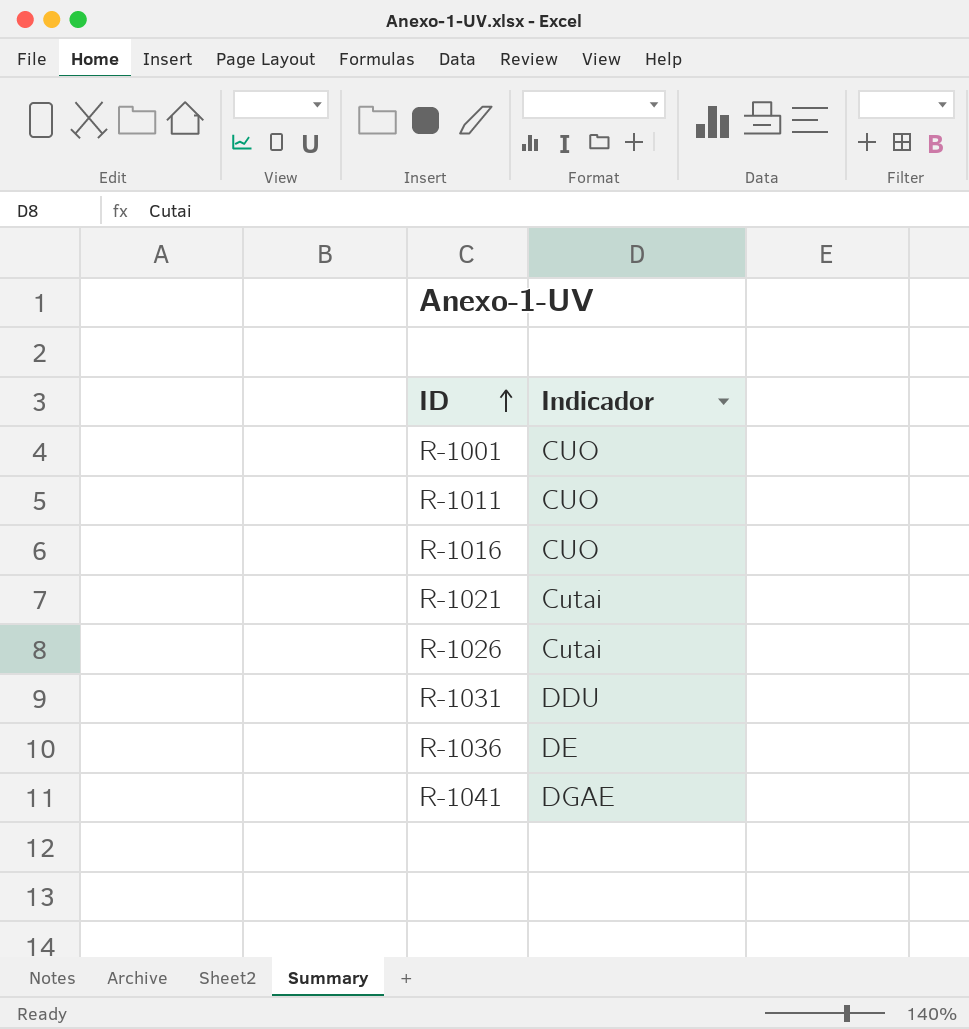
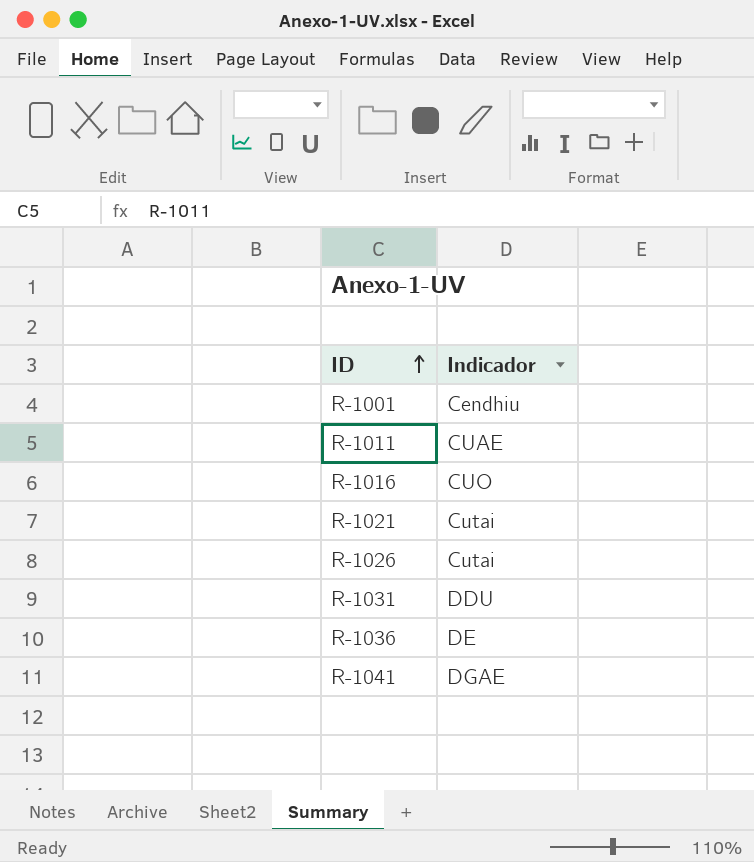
R-1001 | Indicador: CUO -> Cendhiu
R-1011 | Indicador: CUO -> CUAE

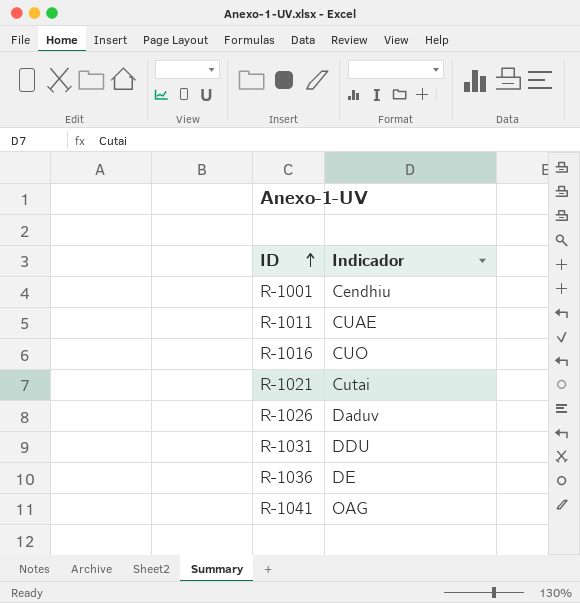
R-1026 | Indicador: Cutai -> Daduv
R-1041 | Indicador: DGAE -> OAG

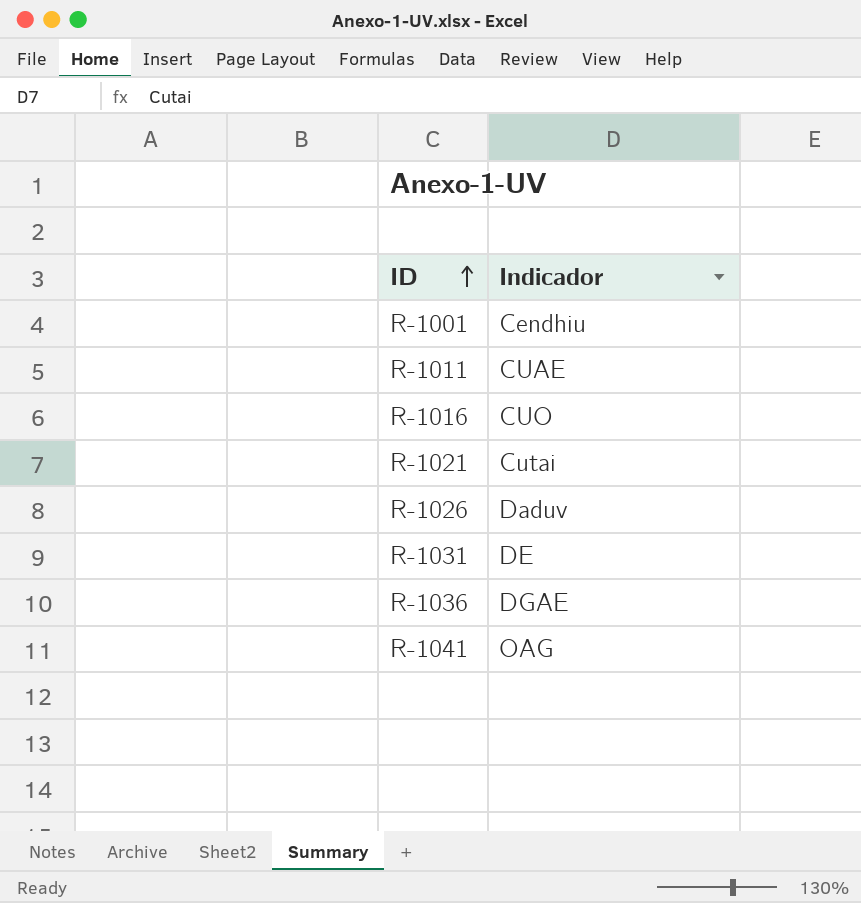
R-1031 | Indicador: DDU -> DE
R-1036 | Indicador: DE -> DGAE

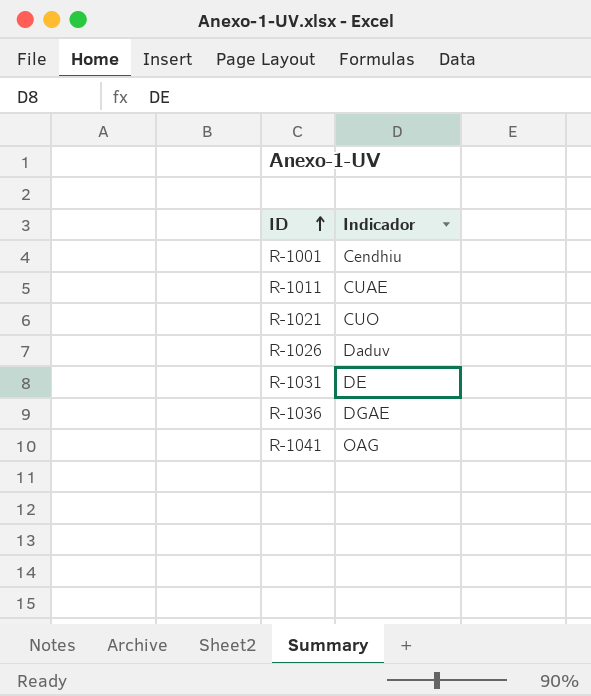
row R-1016: CUO -> none
R-1021 | Indicador: Cutai -> CUO

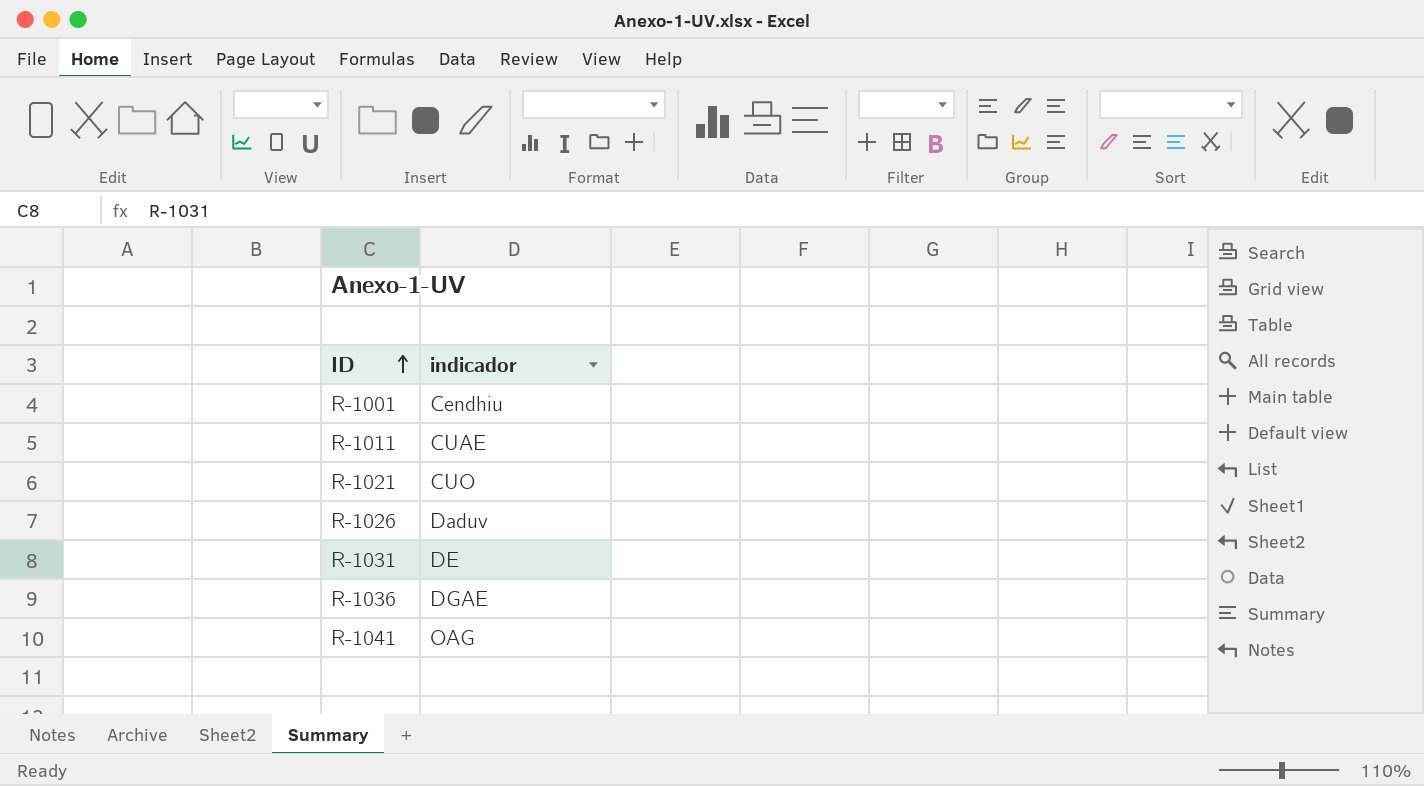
column name: Indicador -> indicador

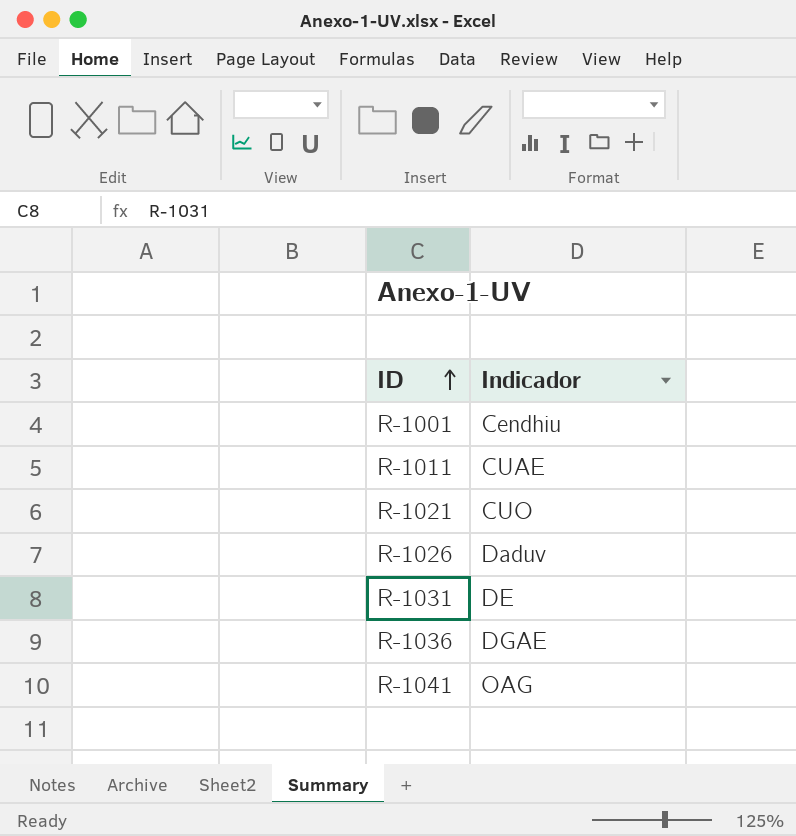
column name: indicador -> Indicador

